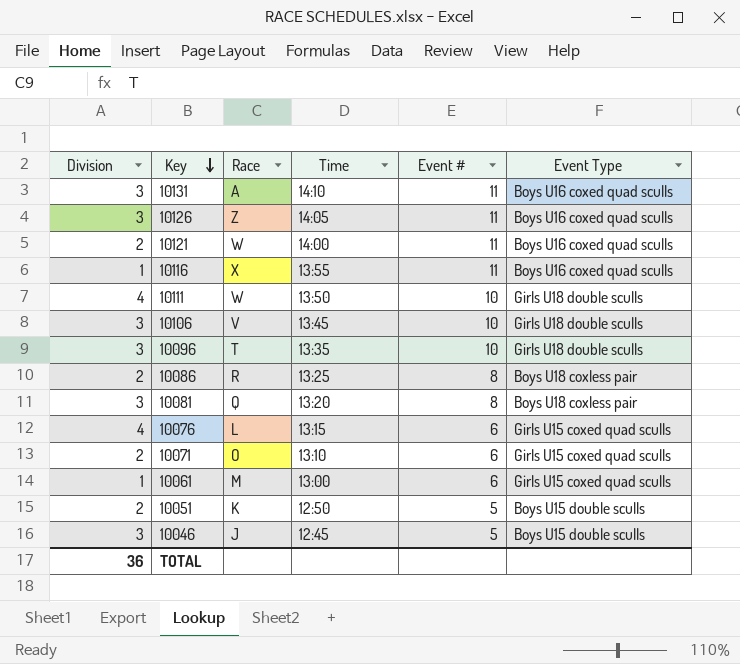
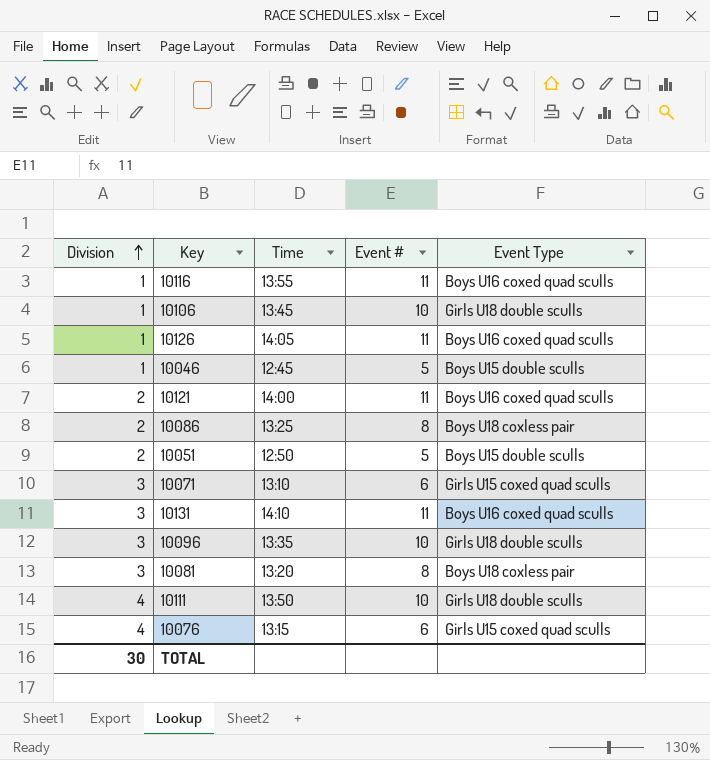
row order: Key descending -> Division ascending
column Race | position: 3 -> none
row 10061: 1 | M | 13:00 | 6 | Girls U15 coxed quad sculls -> none
10106 | Division: 3 -> 1
10126 | Division: 3 -> 1
10046 | Division: 3 -> 1
10071 | Division: 2 -> 3
TOTAL | Division: 36 -> 30

